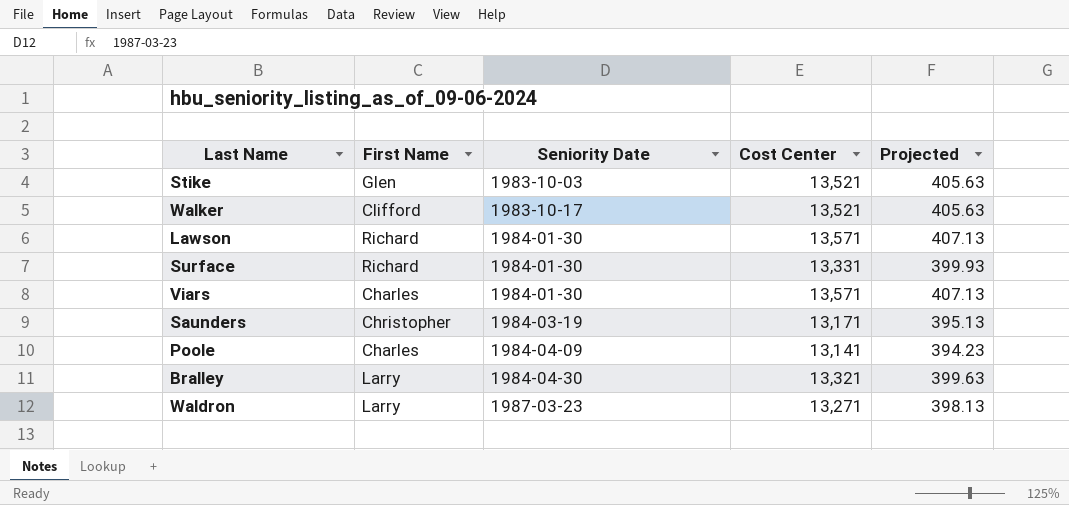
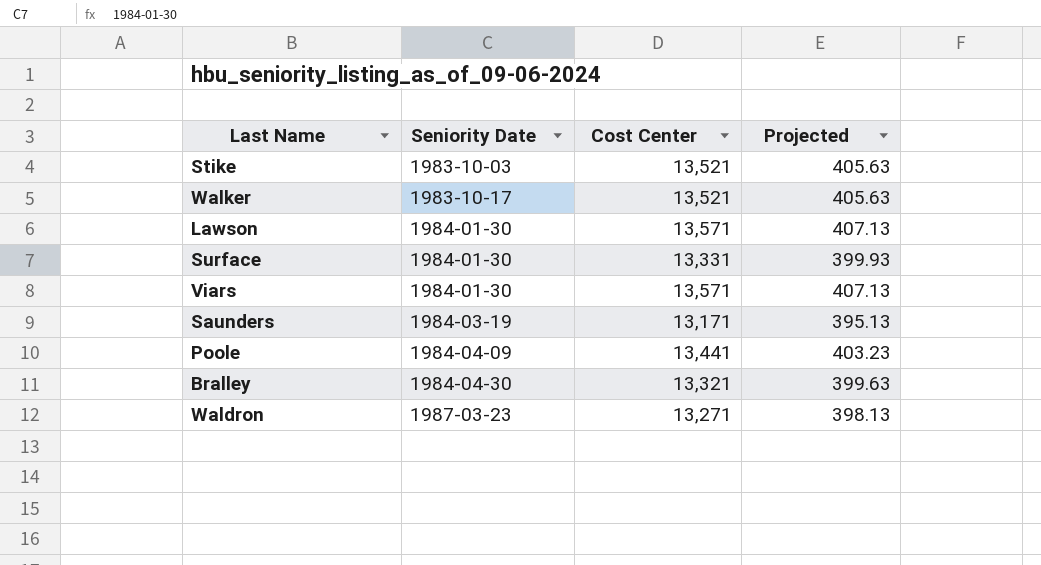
column First Name | position: 2 -> none
Poole | Cost Center: 13,141 -> 13,441
Poole | Projected: 394.23 -> 403.23

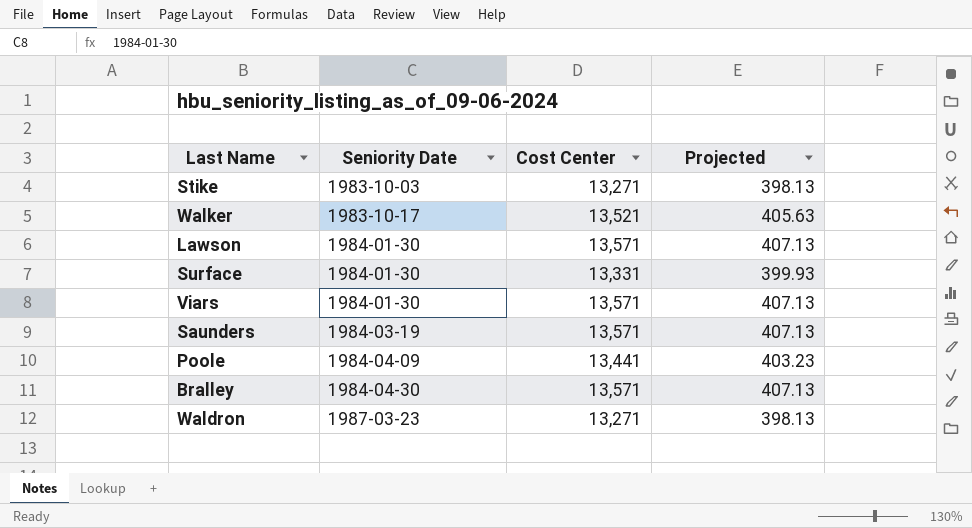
Stike | Cost Center: 13,521 -> 13,271
Stike | Projected: 405.63 -> 398.13
Saunders | Cost Center: 13,171 -> 13,571
Saunders | Projected: 395.13 -> 407.13
Bralley | Cost Center: 13,321 -> 13,571
Bralley | Projected: 399.63 -> 407.13

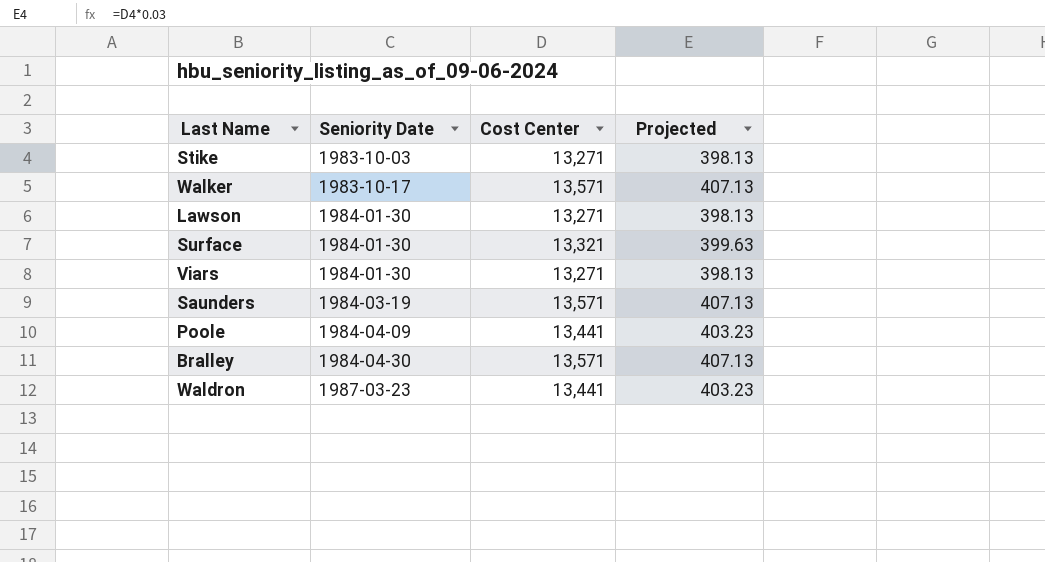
Walker | Cost Center: 13,521 -> 13,571
Walker | Projected: 405.63 -> 407.13
Lawson | Cost Center: 13,571 -> 13,271
Lawson | Projected: 407.13 -> 398.13
Surface | Cost Center: 13,331 -> 13,321
Surface | Projected: 399.93 -> 399.63
Viars | Cost Center: 13,571 -> 13,271
Viars | Projected: 407.13 -> 398.13
Waldron | Cost Center: 13,271 -> 13,441
Waldron | Projected: 398.13 -> 403.23

